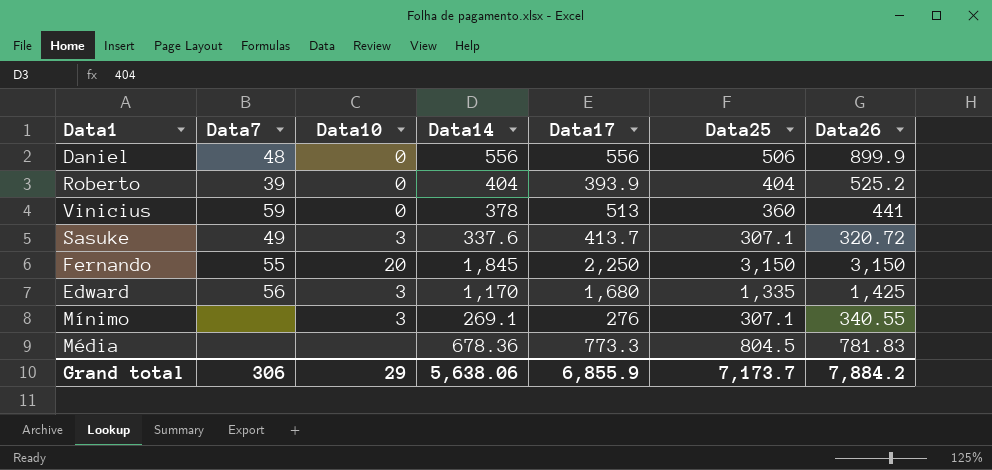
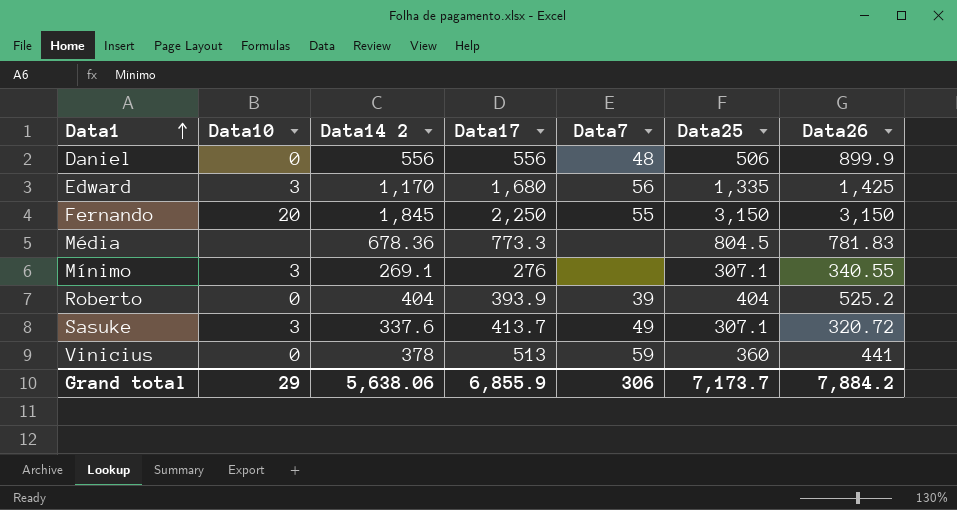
row order: none -> Data1 ascending
column name: Data14 -> Data14 2
column Data7 | position: 2 -> 5

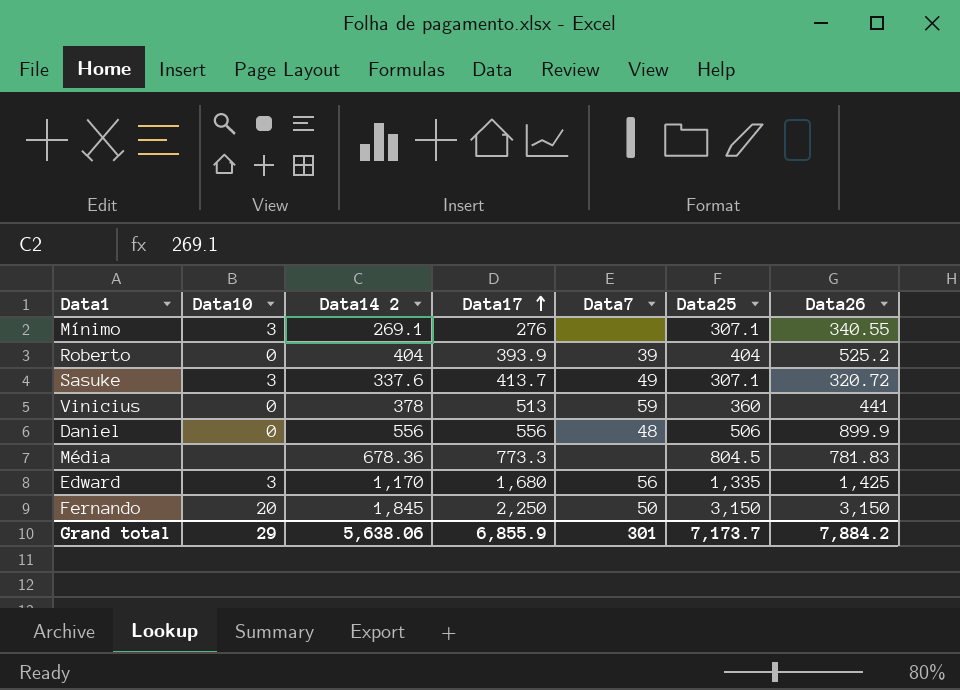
row order: Data1 ascending -> Data17 ascending
Fernando | Data7: 55 -> 50
Grand total | Data7: 306 -> 301

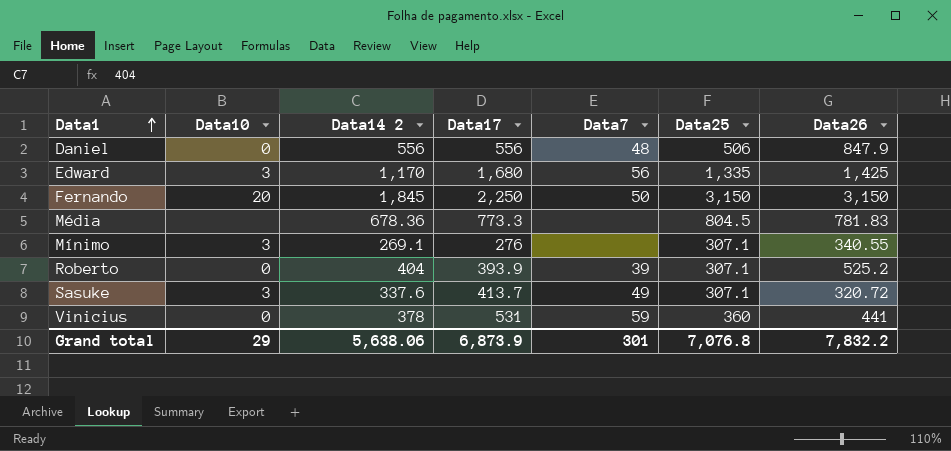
row order: Data17 ascending -> Data1 ascending
Daniel | Data26: 899.9 -> 847.9
Roberto | Data25: 404 -> 307.1
Vinicius | Data17: 513 -> 531
Grand total | Data17: 6,855.9 -> 6,873.9
Grand total | Data25: 7,173.7 -> 7,076.8
Grand total | Data26: 7,884.2 -> 7,832.2

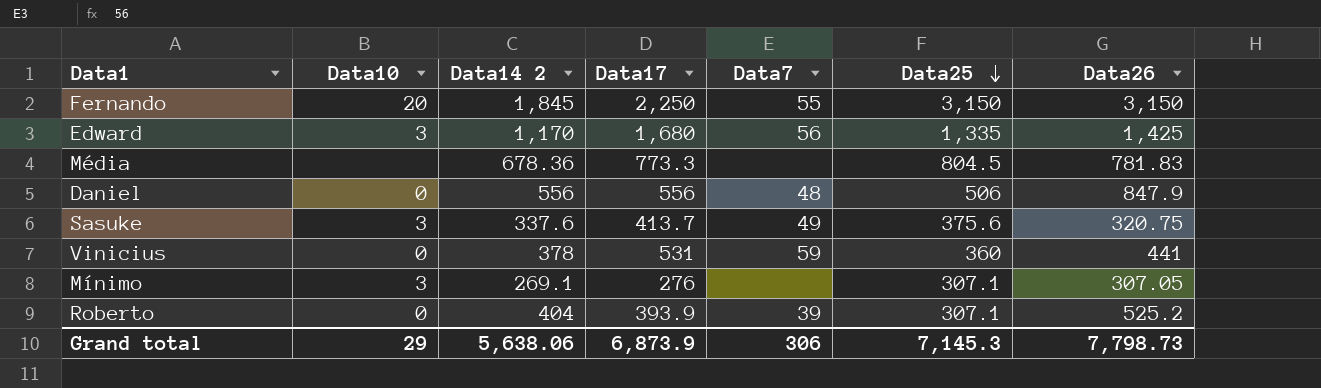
row order: Data1 ascending -> Data25 descending
Fernando | Data7: 50 -> 55
Sasuke | Data25: 307.1 -> 375.6
Sasuke | Data26: 320.72 -> 320.75
Mínimo | Data26: 340.55 -> 307.05
Grand total | Data7: 301 -> 306
Grand total | Data25: 7,076.8 -> 7,145.3
Grand total | Data26: 7,832.2 -> 7,798.73

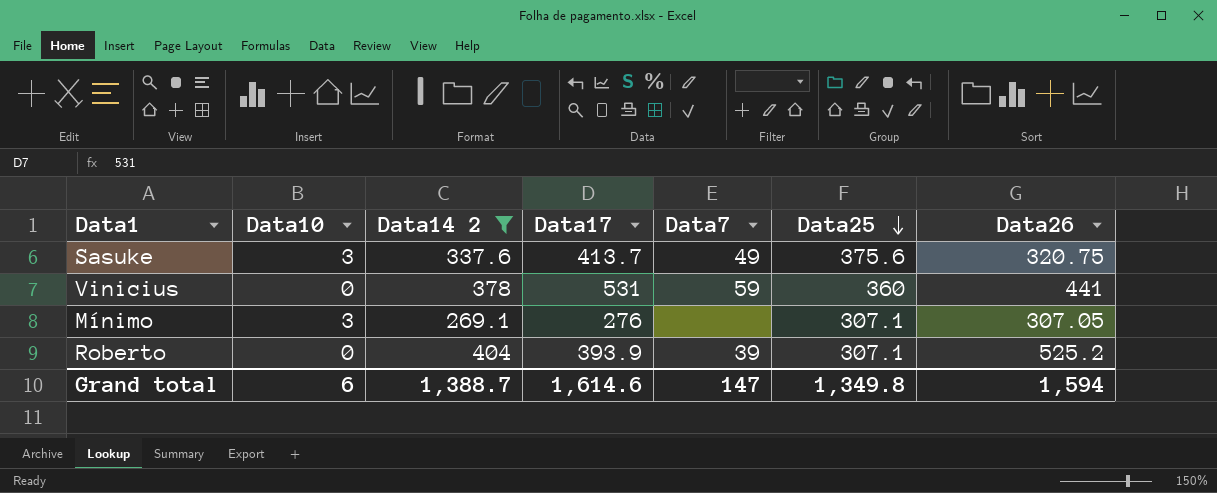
filter: none -> Data14 2 <= 404
Grand total | Data10: 29 -> 6
Grand total | Data14 2: 5,638.06 -> 1,388.7
Grand total | Data17: 6,873.9 -> 1,614.6
Grand total | Data7: 306 -> 147
Grand total | Data25: 7,145.3 -> 1,349.8
Grand total | Data26: 7,798.73 -> 1,594

